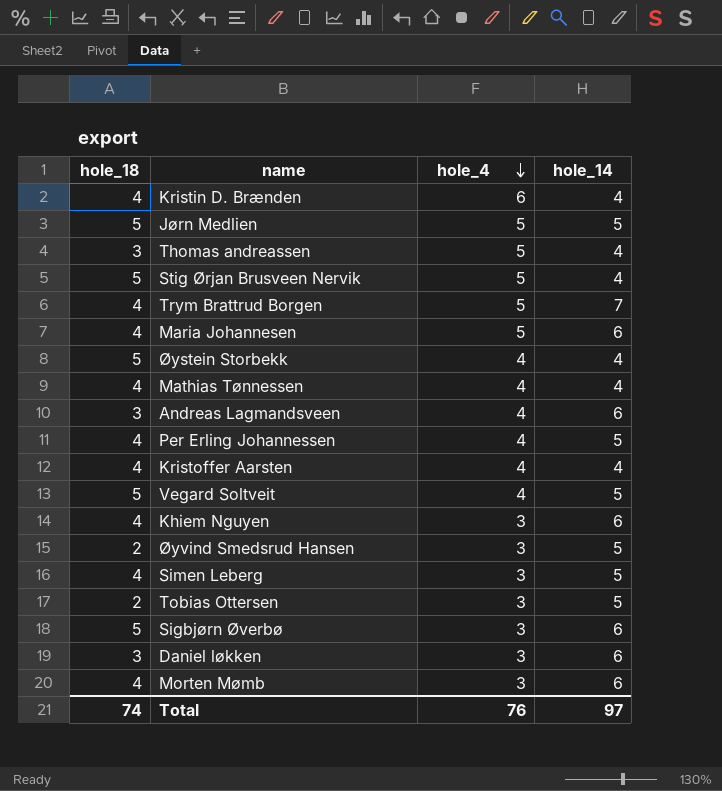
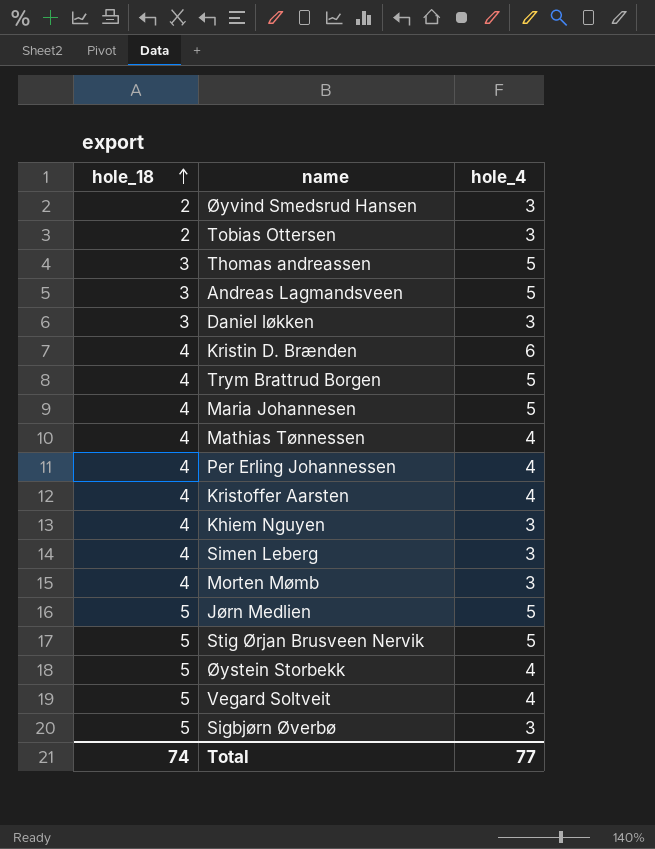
row order: hole_4 descending -> hole_18 ascending
column hole_14 | position: 4 -> none
Andreas Lagmandsveen | hole_4: 4 -> 5
Total | hole_4: 76 -> 77

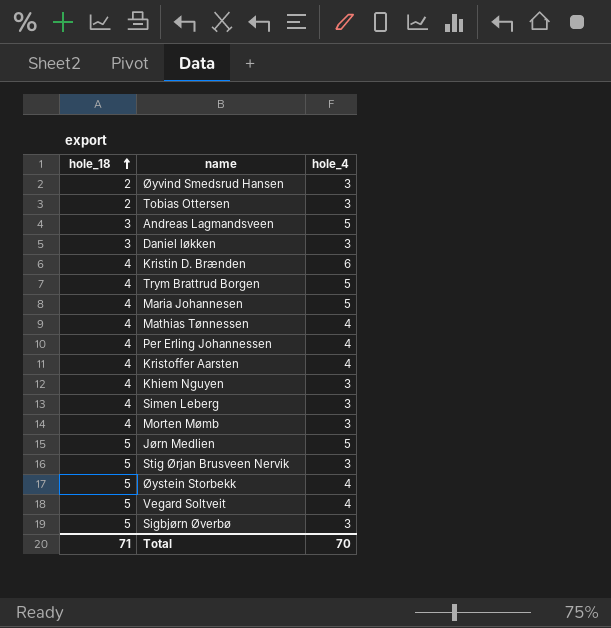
row Thomas andreassen: 3 | 5 -> none
Stig Ørjan Brusveen Nervik | hole_4: 5 -> 3
Total | hole_18: 74 -> 71
Total | hole_4: 77 -> 70

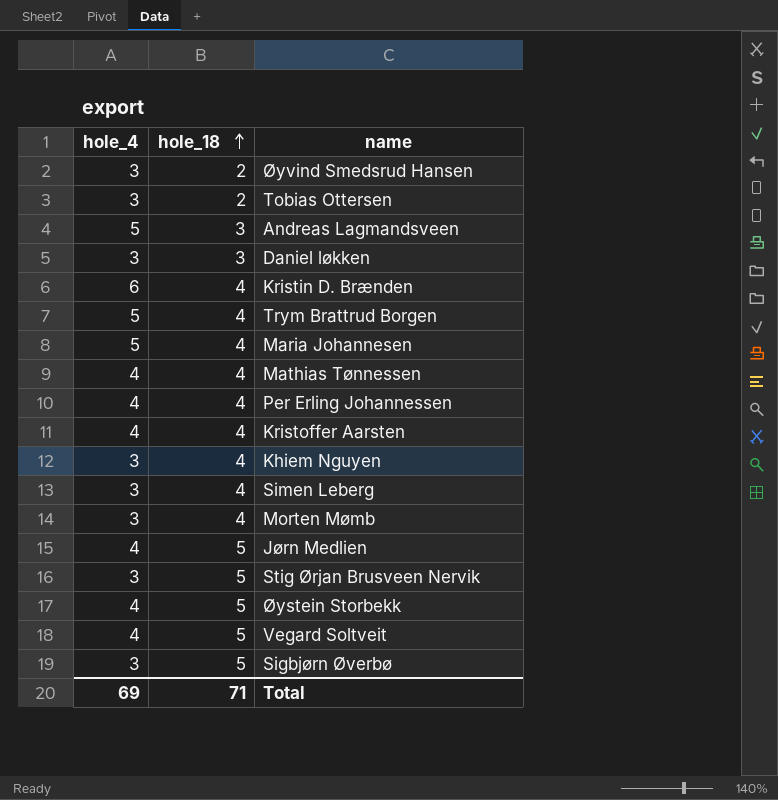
column hole_4 | position: 3 -> 1
Jørn Medlien | hole_4: 5 -> 4
Total | hole_4: 70 -> 69

